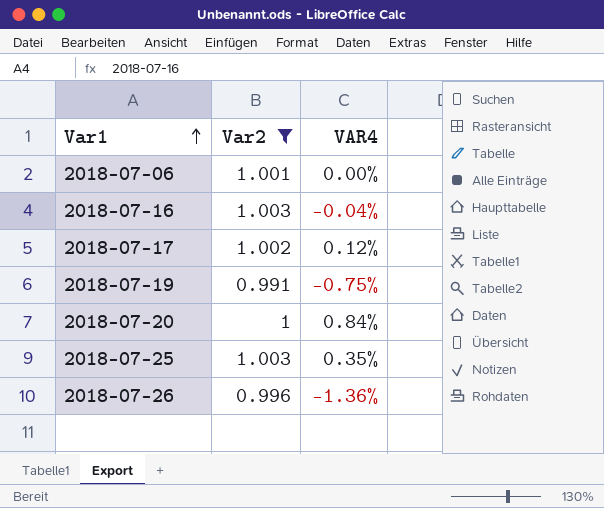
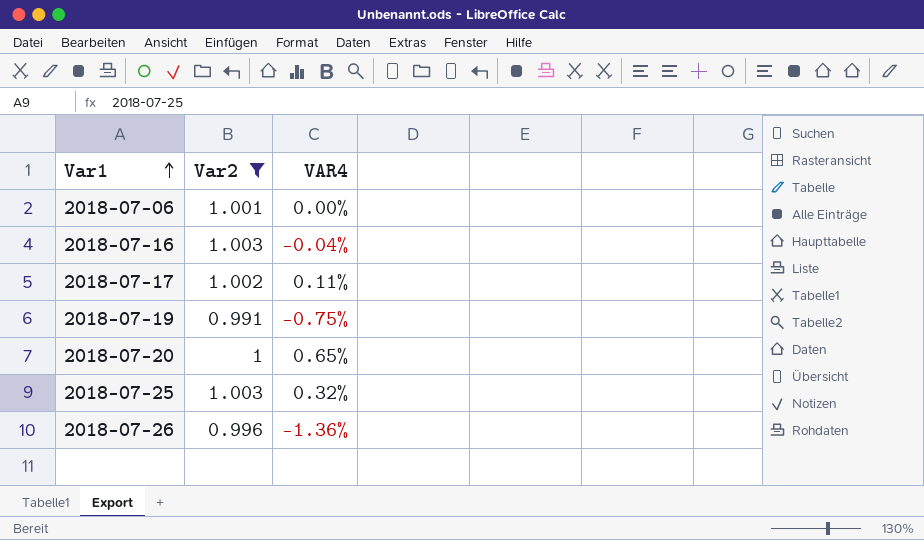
2018-07-17 | VAR4: 0.12% -> 0.11%
2018-07-20 | VAR4: 0.84% -> 0.65%
2018-07-25 | VAR4: 0.35% -> 0.32%

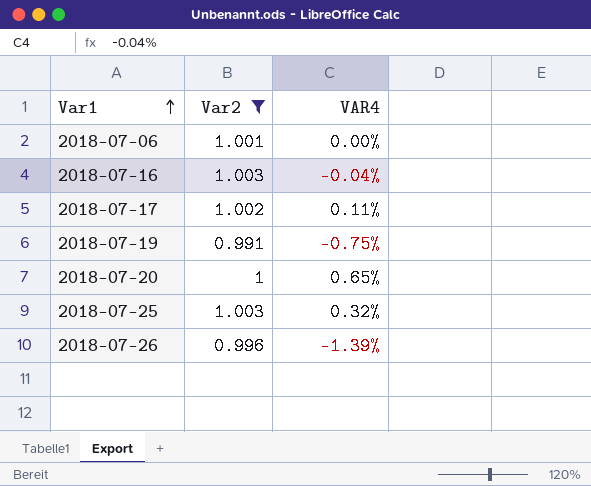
2018-07-26 | VAR4: -1.36% -> -1.39%

